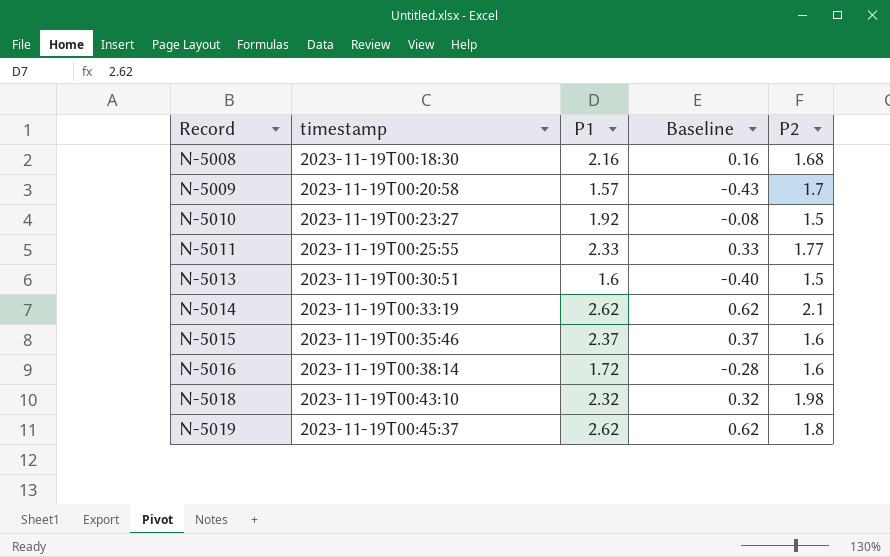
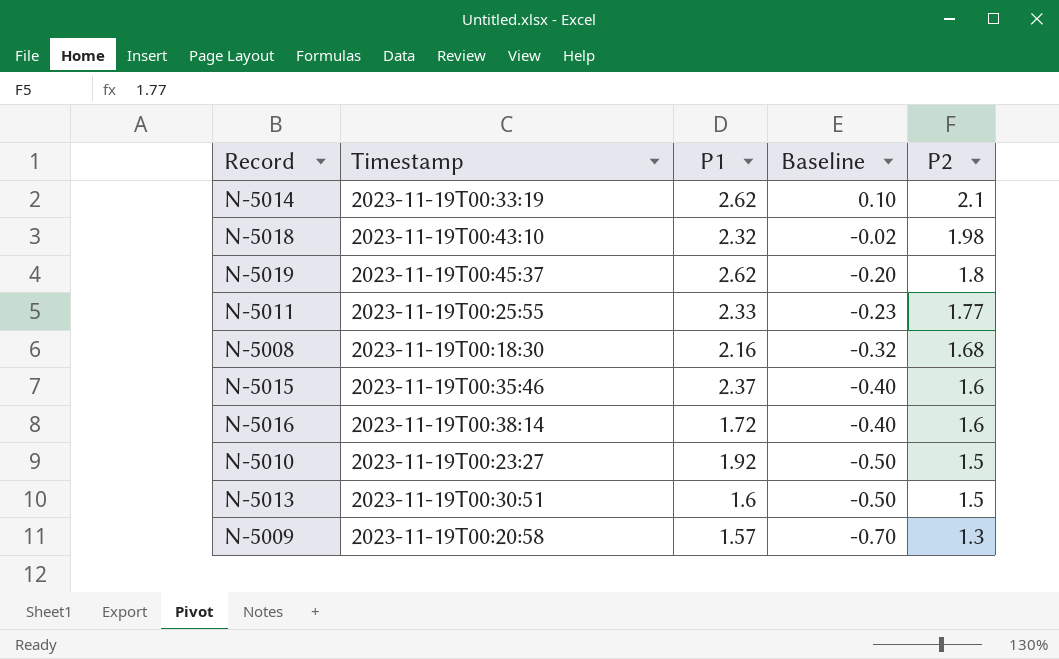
row order: Record ascending -> Baseline descending
column name: timestamp -> Timestamp
column Baseline | formula: [P1] - 2 -> [P2] - 2
N-5009 | P2: 1.7 -> 1.3

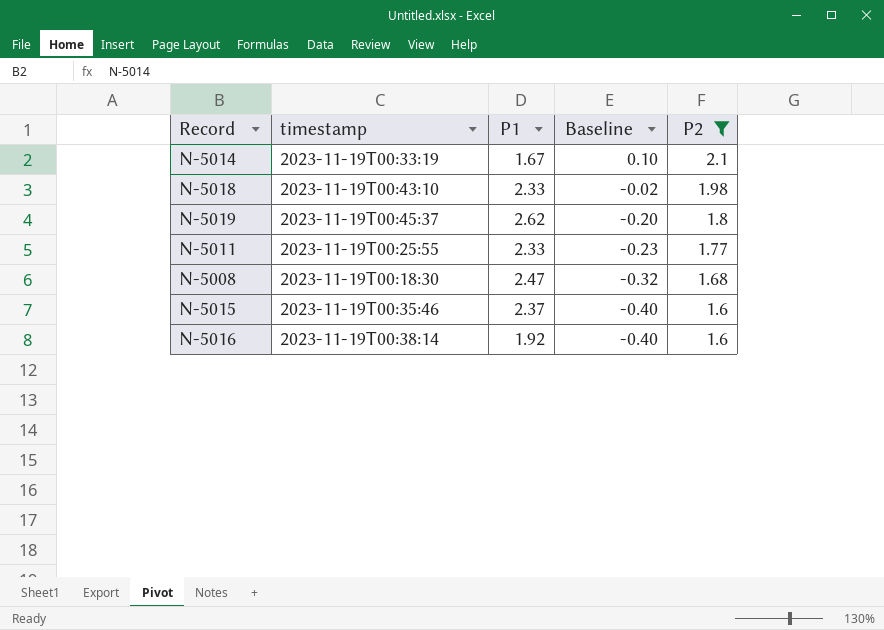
filter: none -> P2 >= 1.6
column name: Timestamp -> timestamp
N-5014 | P1: 2.62 -> 1.67
N-5018 | P1: 2.32 -> 2.33
N-5008 | P1: 2.16 -> 2.47
N-5016 | P1: 1.72 -> 1.92

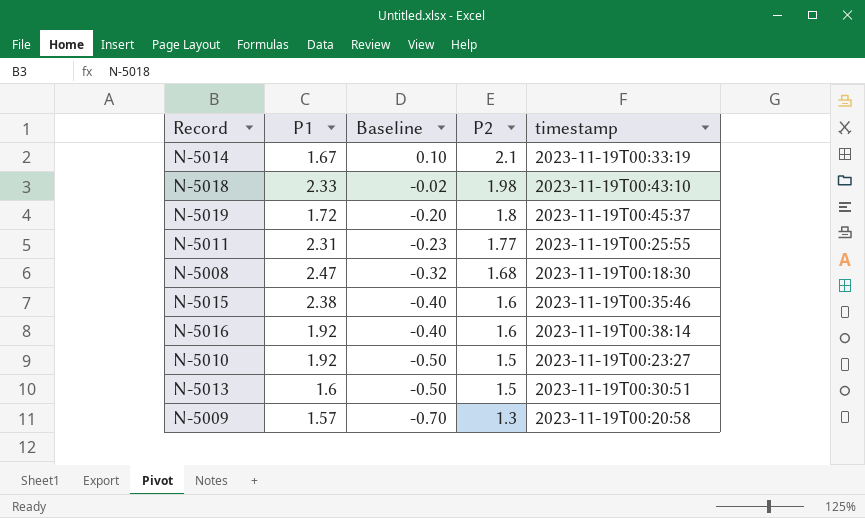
filter: P2 >= 1.6 -> none
column timestamp | position: 2 -> 5
N-5019 | P1: 2.62 -> 1.72
N-5011 | P1: 2.33 -> 2.31
N-5015 | P1: 2.37 -> 2.38

